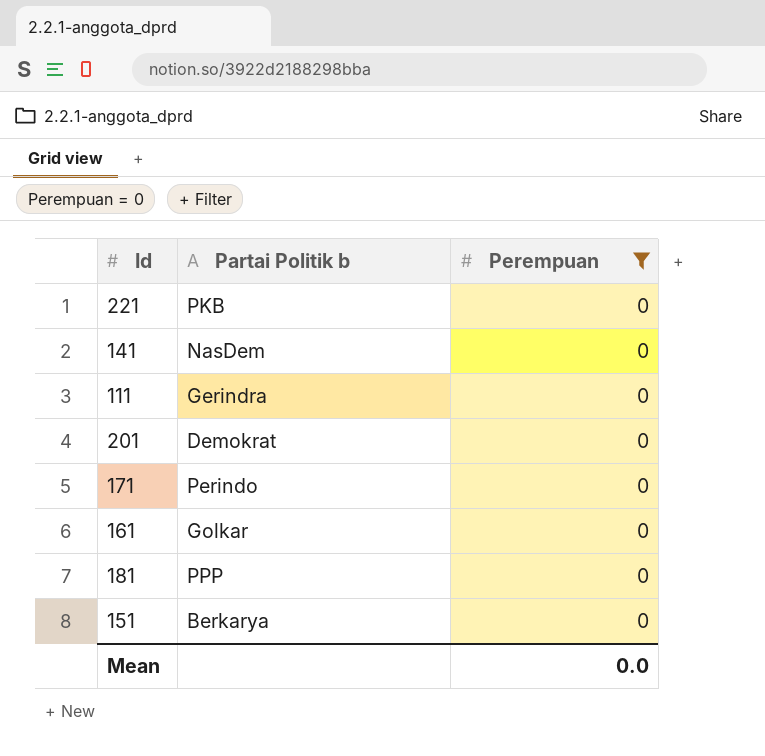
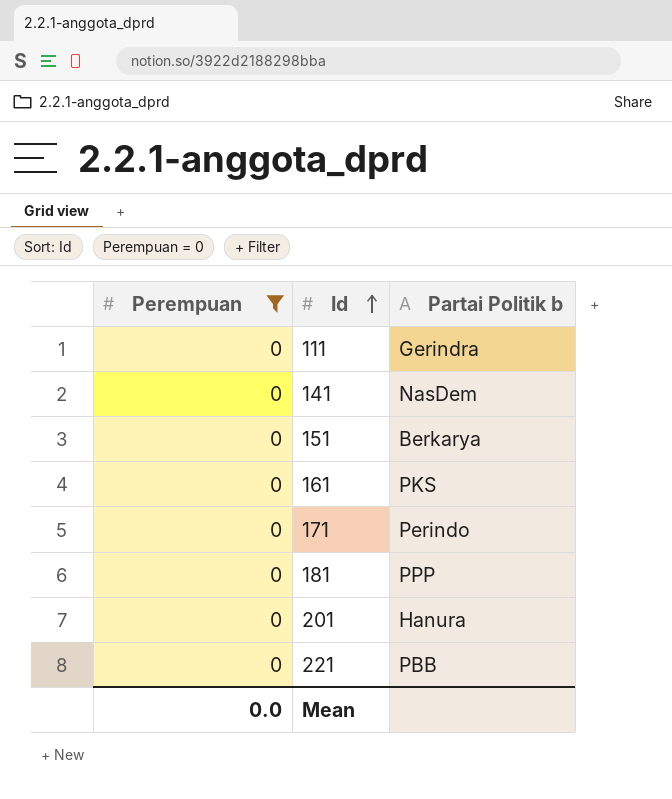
row order: none -> Id ascending
column Perempuan | position: 3 -> 1
161 | Partai Politik b: Golkar -> PKS
201 | Partai Politik b: Demokrat -> Hanura
221 | Partai Politik b: PKB -> PBB

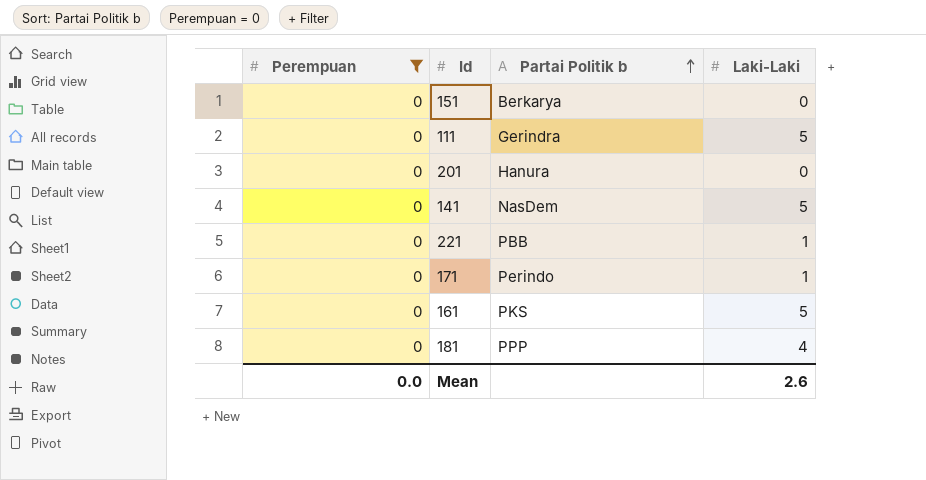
row order: Id ascending -> Partai Politik b ascending
column Laki-Laki | position: none -> 4

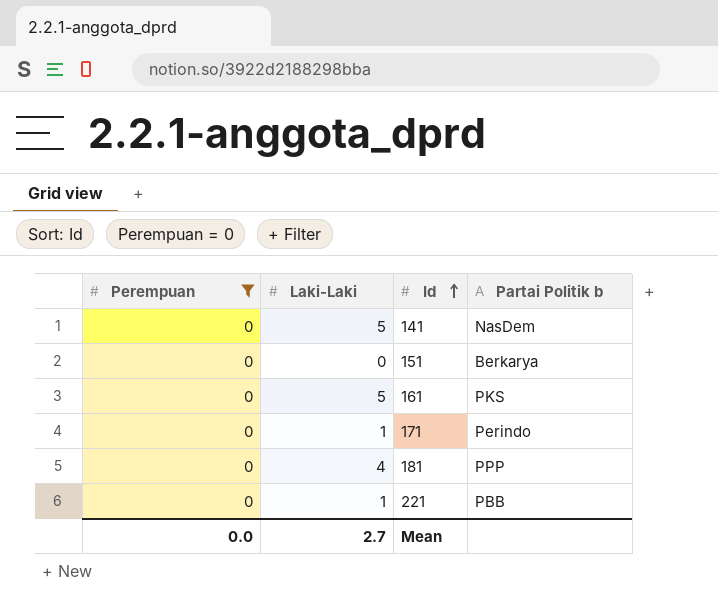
row order: Partai Politik b ascending -> Id ascending
column Laki-Laki | position: 4 -> 2
row 111: 0 | Gerindra | 5 -> none
row 201: 0 | Hanura | 0 -> none
Mean | Laki-Laki: 2.6 -> 2.7

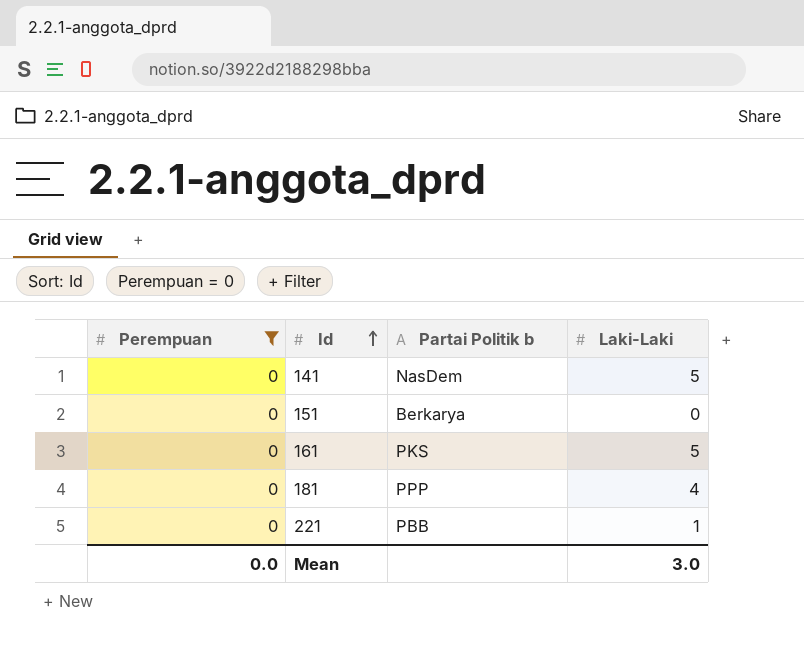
column Laki-Laki | position: 2 -> 4
row 171: 0 | 1 | Perindo -> none
Mean | Laki-Laki: 2.7 -> 3.0

